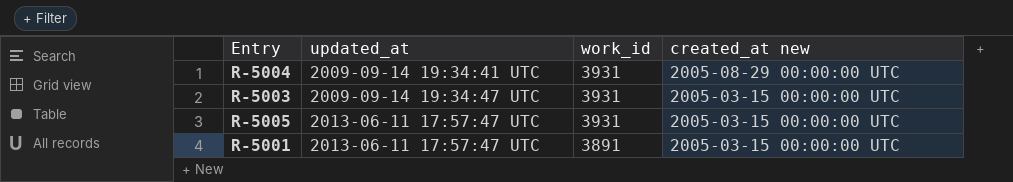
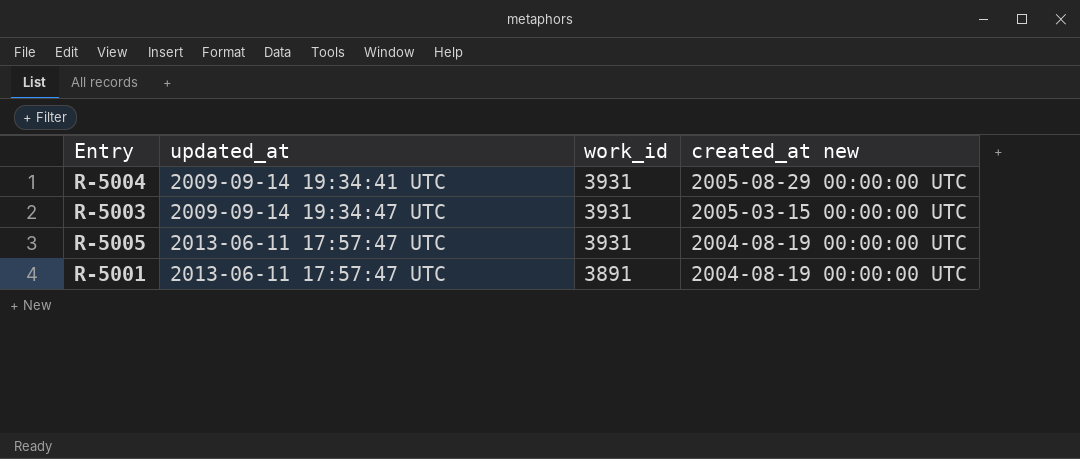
R-5005 | created_at new: 2005-03-15 00:00:00 UTC -> 2004-08-19 00:00:00 UTC
R-5001 | created_at new: 2005-03-15 00:00:00 UTC -> 2004-08-19 00:00:00 UTC

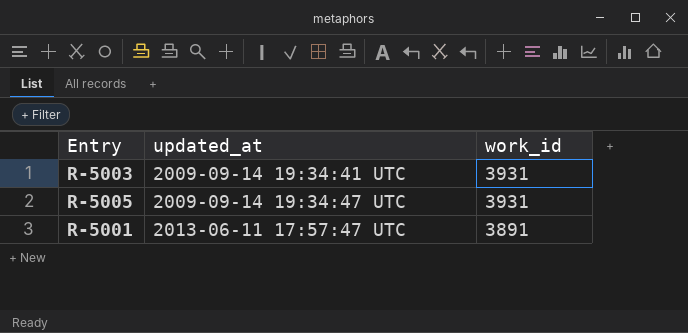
column created_at new | position: 4 -> none
row R-5004: 2009-09-14 19:34:41 UTC | 3931 | 2005-08-29 00:00:00 UTC -> none
R-5003 | updated_at: 2009-09-14 19:34:47 UTC -> 2009-09-14 19:34:41 UTC
R-5005 | updated_at: 2013-06-11 17:57:47 UTC -> 2009-09-14 19:34:47 UTC

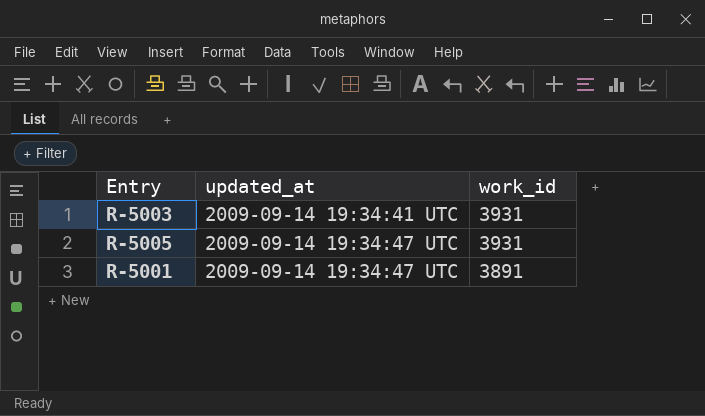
R-5001 | updated_at: 2013-06-11 17:57:47 UTC -> 2009-09-14 19:34:47 UTC

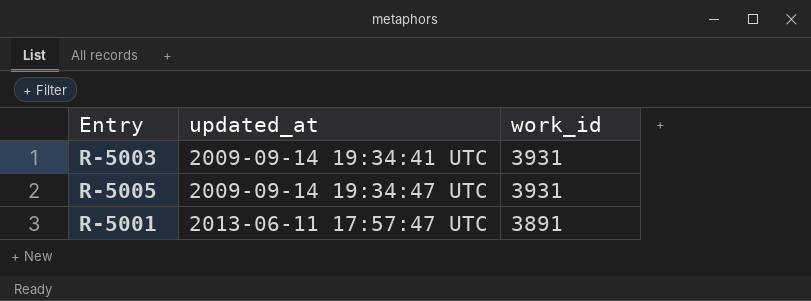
R-5001 | updated_at: 2009-09-14 19:34:47 UTC -> 2013-06-11 17:57:47 UTC

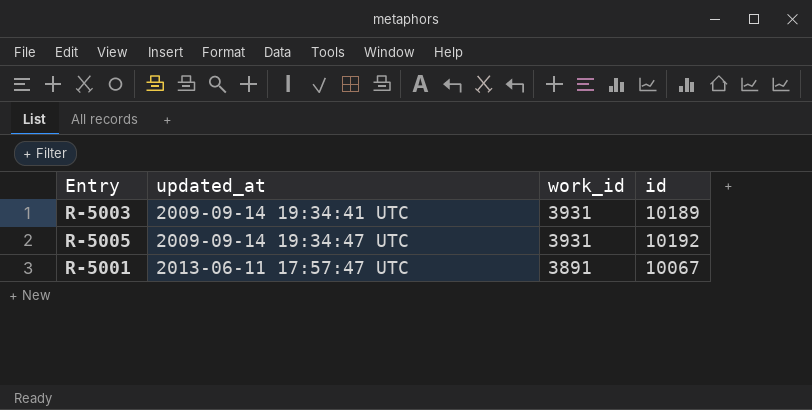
column id | position: none -> 4

